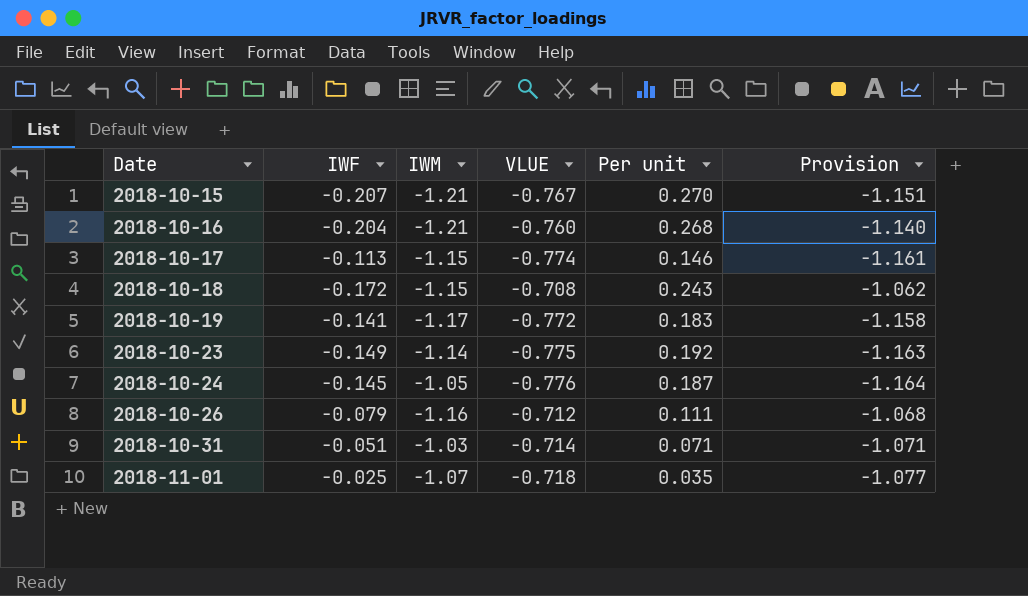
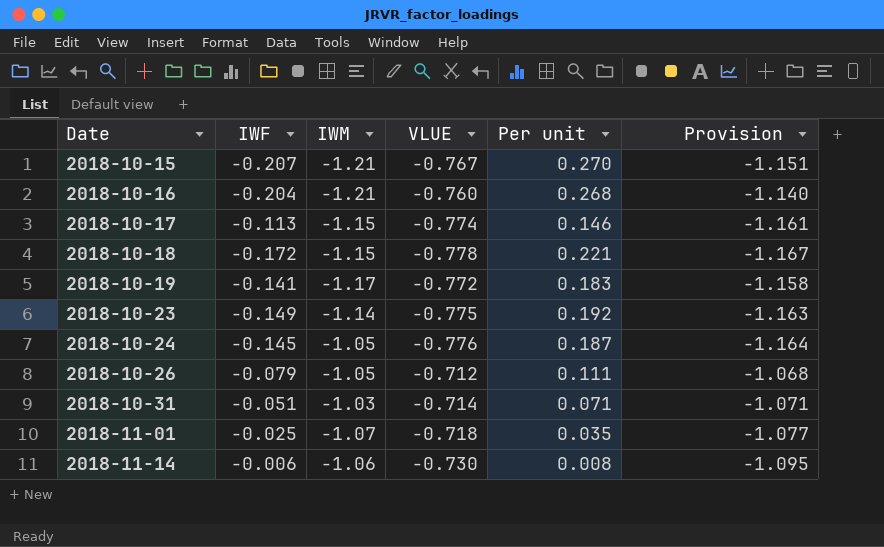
2018-10-18 | VLUE: -0.708 -> -0.778
2018-10-18 | Per unit: 0.243 -> 0.221
2018-10-18 | Provision: -1.062 -> -1.167
2018-10-26 | IWM: -1.16 -> -1.05
row 2018-11-14: none -> -0.006 | -1.06 | -0.730 | 0.008 | -1.095

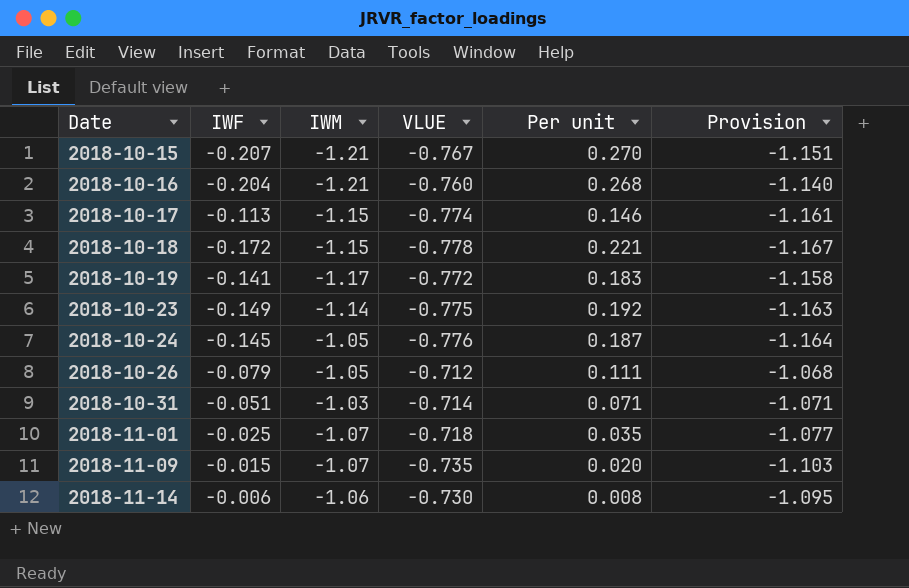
row 2018-11-09: none -> -0.015 | -1.07 | -0.735 | 0.020 | -1.103

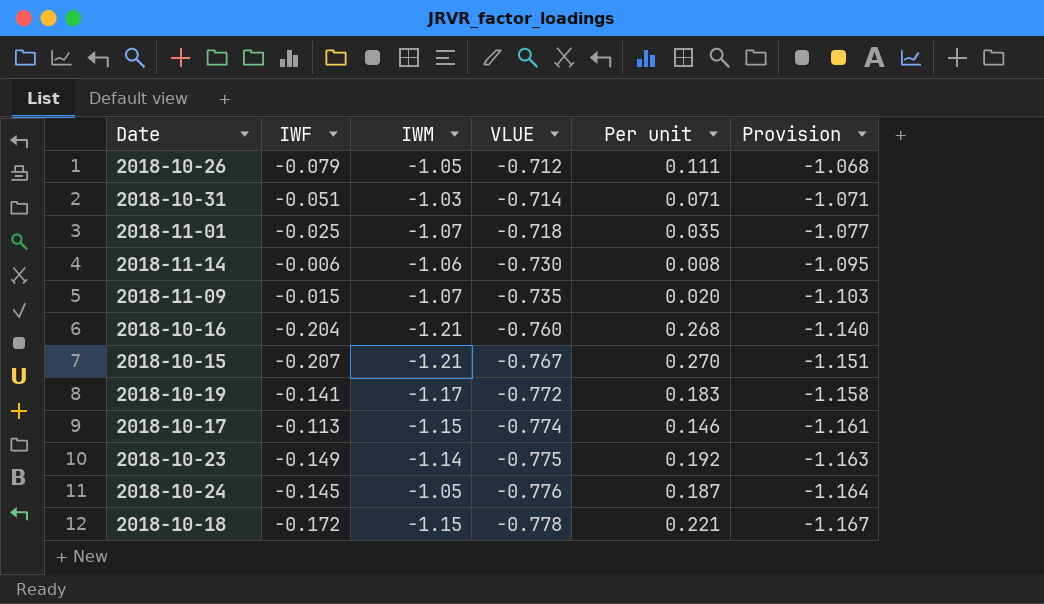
row order: Date ascending -> VLUE descending

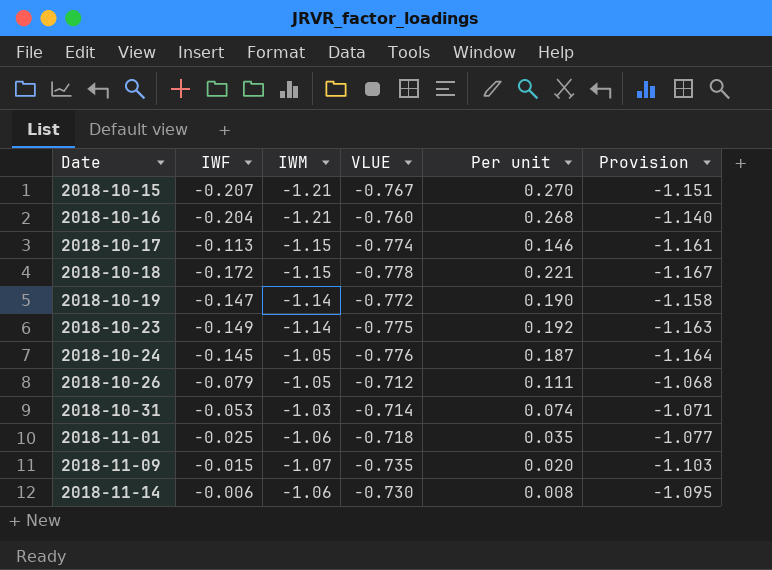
row order: VLUE descending -> Date ascending
2018-10-19 | IWF: -0.141 -> -0.147
2018-10-19 | IWM: -1.17 -> -1.14
2018-10-19 | Per unit: 0.183 -> 0.190
2018-10-31 | IWF: -0.051 -> -0.053
2018-10-31 | Per unit: 0.071 -> 0.074
2018-11-01 | IWM: -1.07 -> -1.06

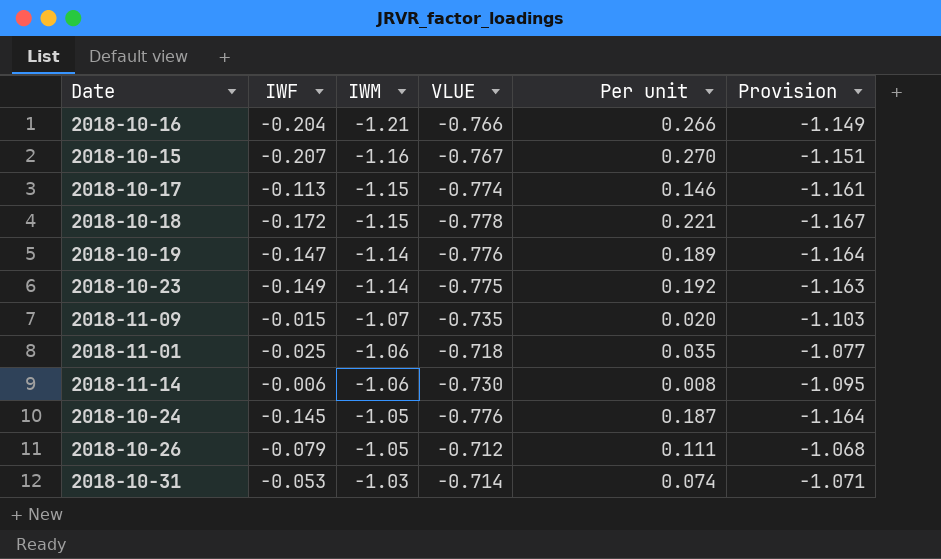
row order: Date ascending -> IWM ascending
2018-10-16 | VLUE: -0.760 -> -0.766
2018-10-16 | Per unit: 0.268 -> 0.266
2018-10-16 | Provision: -1.140 -> -1.149
2018-10-15 | IWM: -1.21 -> -1.16
2018-10-19 | VLUE: -0.772 -> -0.776
2018-10-19 | Per unit: 0.190 -> 0.189
2018-10-19 | Provision: -1.158 -> -1.164

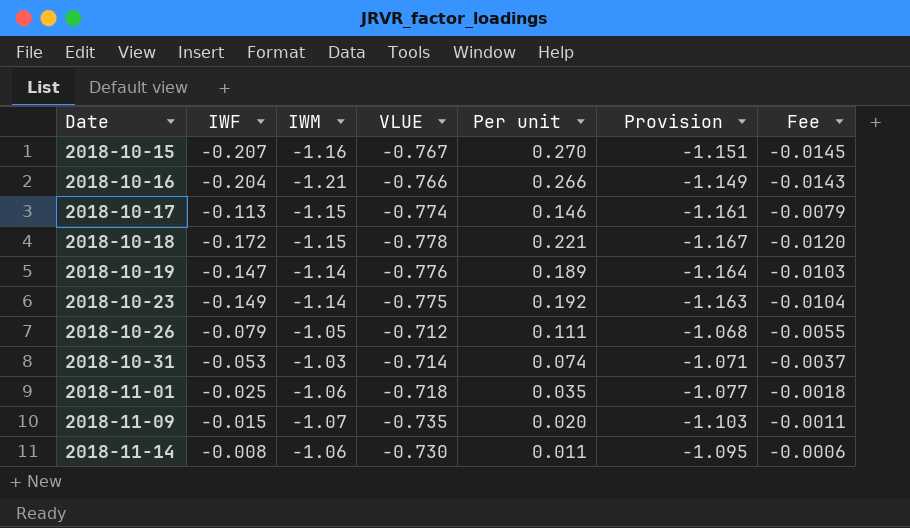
row order: IWM ascending -> Date ascending
column Fee | formula: none -> [IWF] * 0.07
row 2018-10-24: -0.145 | -1.05 | -0.776 | 0.187 | -1.164 -> none
2018-11-14 | IWF: -0.006 -> -0.008
2018-11-14 | Per unit: 0.008 -> 0.011

